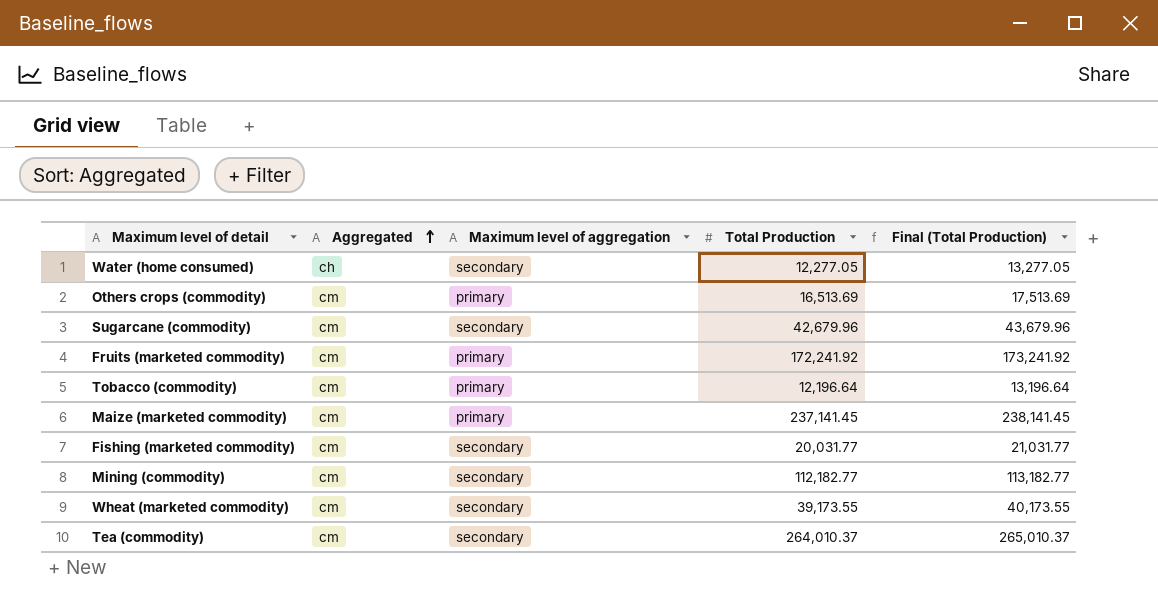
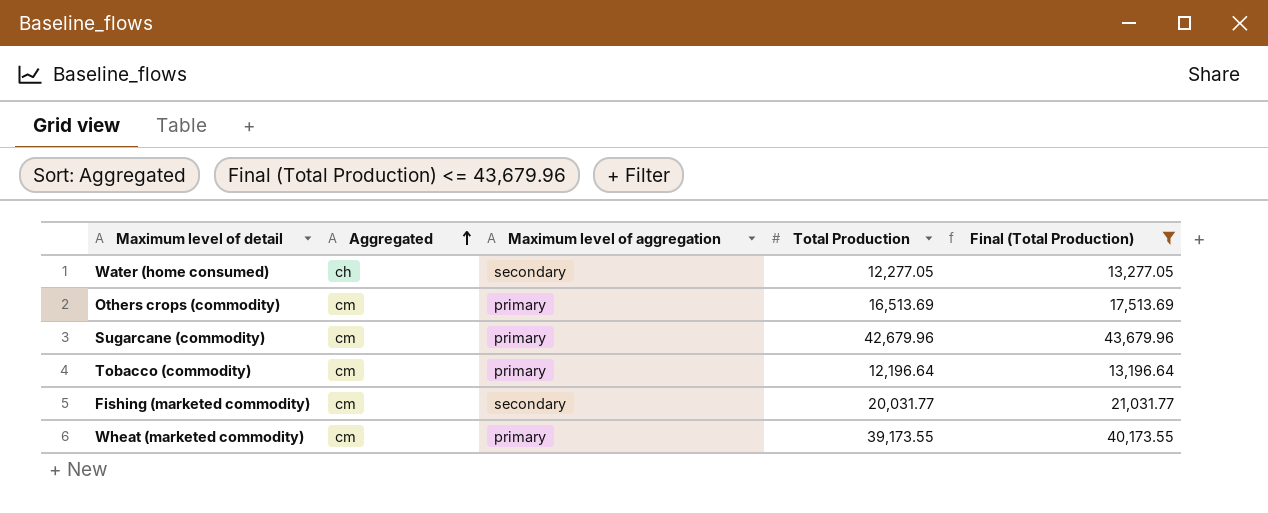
filter: none -> Final (Total Production) <= 43,679.96
Sugarcane (commodity) | Maximum level of aggregation: secondary -> primary
Wheat (marketed commodity) | Maximum level of aggregation: secondary -> primary

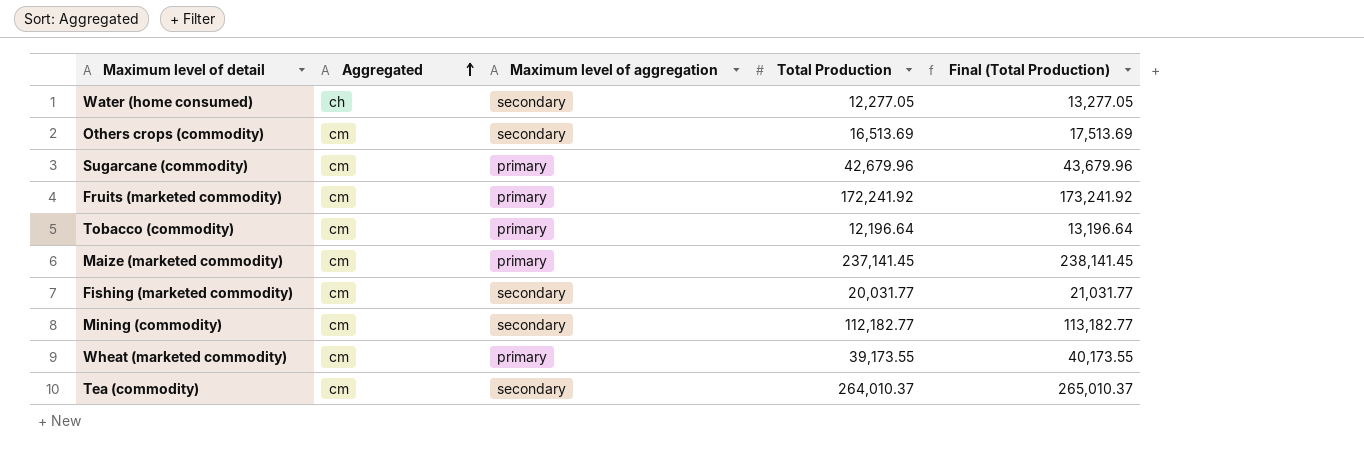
filter: Final (Total Production) <= 43,679.96 -> none
Others crops (commodity) | Maximum level of aggregation: primary -> secondary

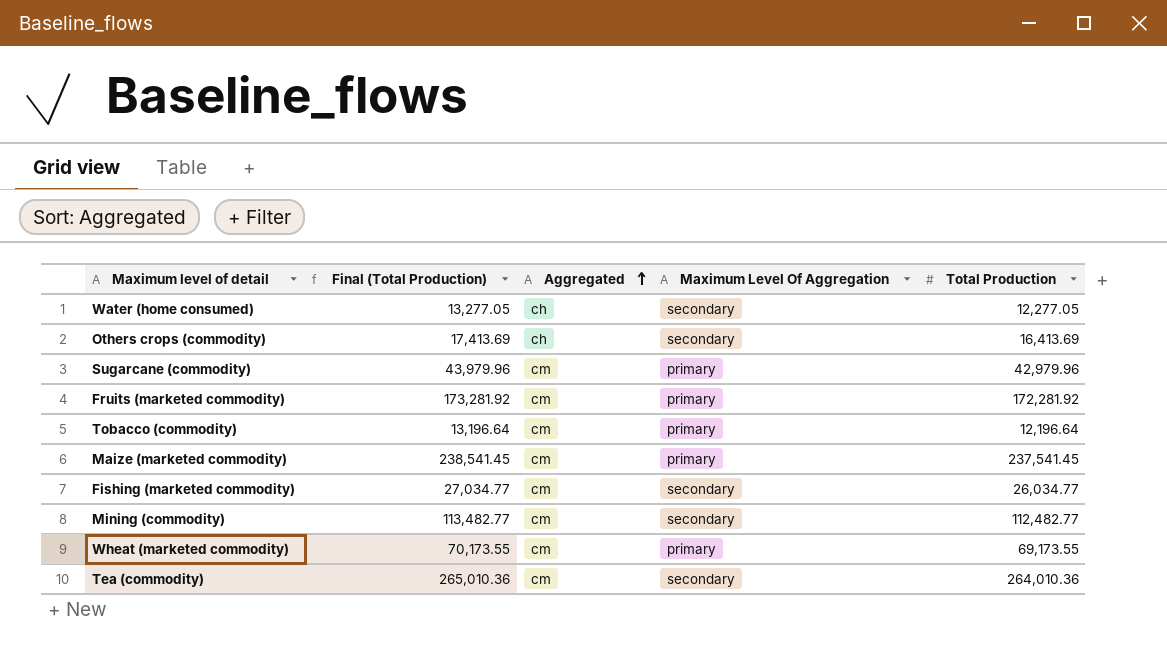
column Final (Total Production) | position: 5 -> 2
column name: Maximum level of aggregation -> Maximum Level Of Aggregation
Others crops (commodity) | Final (Total Production): 17,513.69 -> 17,413.69
Others crops (commodity) | Aggregated: cm -> ch
Others crops (commodity) | Total Production: 16,513.69 -> 16,413.69
Sugarcane (commodity) | Final (Total Production): 43,679.96 -> 43,979.96
Sugarcane (commodity) | Total Production: 42,679.96 -> 42,979.96
Fruits (marketed commodity) | Final (Total Production): 173,241.92 -> 173,281.92
Fruits (marketed commodity) | Total Production: 172,241.92 -> 172,281.92
Maize (marketed commodity) | Final (Total Production): 238,141.45 -> 238,541.45
Maize (marketed commodity) | Total Production: 237,141.45 -> 237,541.45
Fishing (marketed commodity) | Final (Total Production): 21,031.77 -> 27,034.77
Fishing (marketed commodity) | Total Production: 20,031.77 -> 26,034.77
Mining (commodity) | Final (Total Production): 113,182.77 -> 113,482.77
Mining (commodity) | Total Production: 112,182.77 -> 112,482.77
Wheat (marketed commodity) | Final (Total Production): 40,173.55 -> 70,173.55
Wheat (marketed commodity) | Total Production: 39,173.55 -> 69,173.55
Tea (commodity) | Final (Total Production): 265,010.37 -> 265,010.36
Tea (commodity) | Total Production: 264,010.37 -> 264,010.36

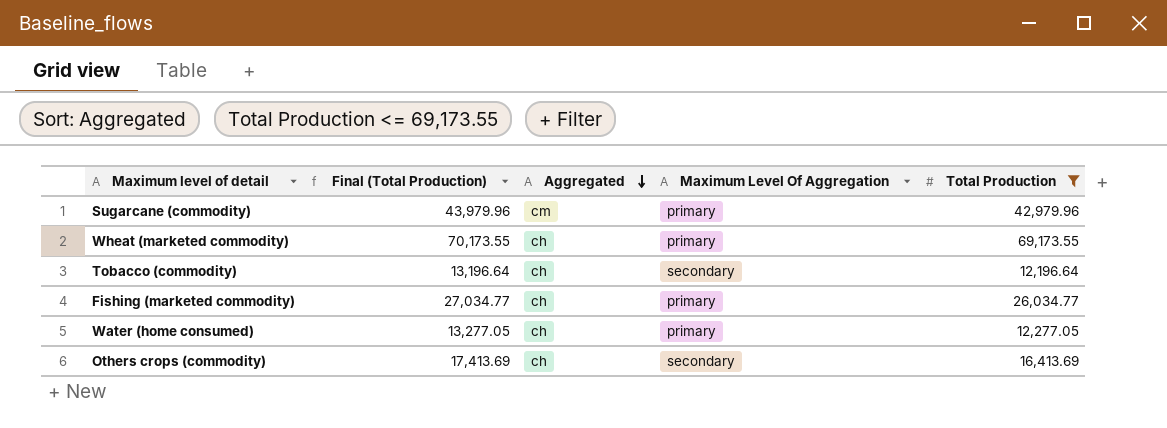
filter: none -> Total Production <= 69,173.55
row order: Aggregated ascending -> Aggregated descending
Wheat (marketed commodity) | Aggregated: cm -> ch
Tobacco (commodity) | Aggregated: cm -> ch
Tobacco (commodity) | Maximum Level Of Aggregation: primary -> secondary
Fishing (marketed commodity) | Aggregated: cm -> ch
Fishing (marketed commodity) | Maximum Level Of Aggregation: secondary -> primary
Water (home consumed) | Maximum Level Of Aggregation: secondary -> primary

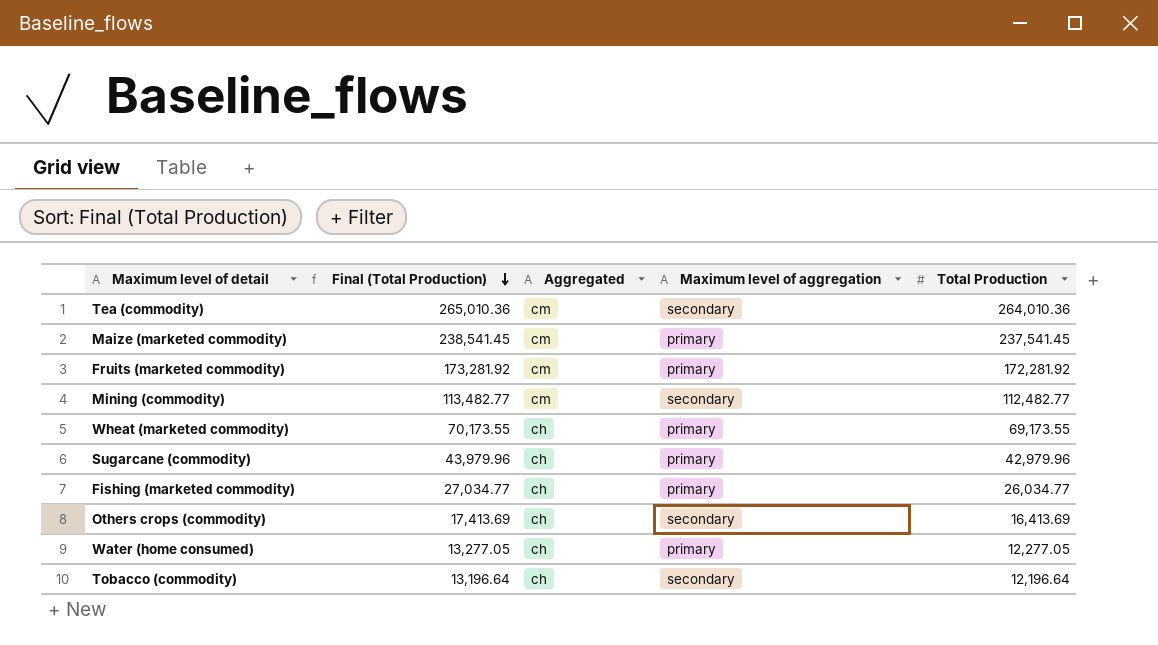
filter: Total Production <= 69,173.55 -> none
row order: Aggregated descending -> Final (Total Production) descending
column name: Maximum Level Of Aggregation -> Maximum level of aggregation
Sugarcane (commodity) | Aggregated: cm -> ch

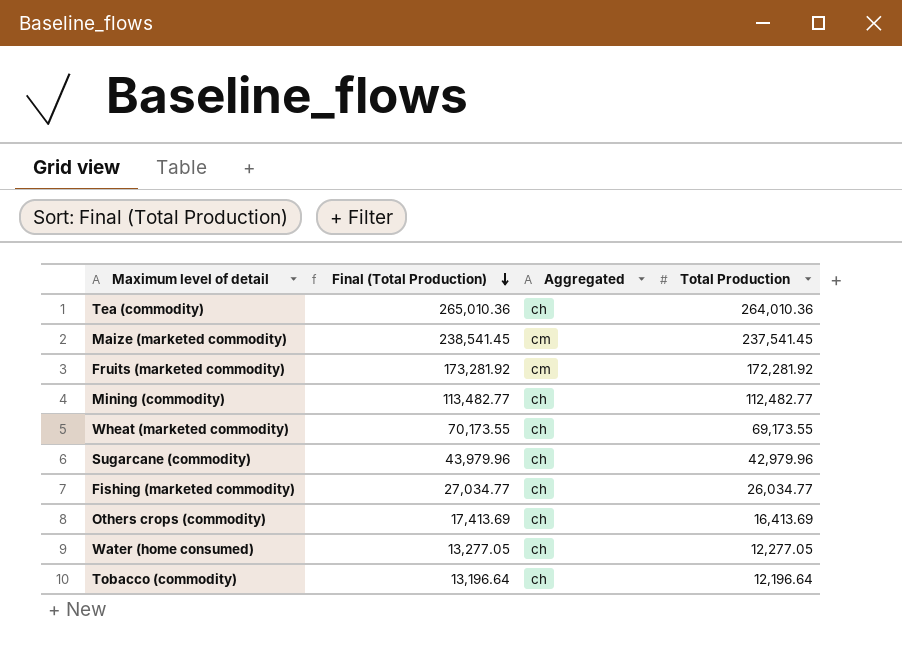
column Maximum level of aggregation | position: 4 -> none
Tea (commodity) | Aggregated: cm -> ch
Mining (commodity) | Aggregated: cm -> ch

